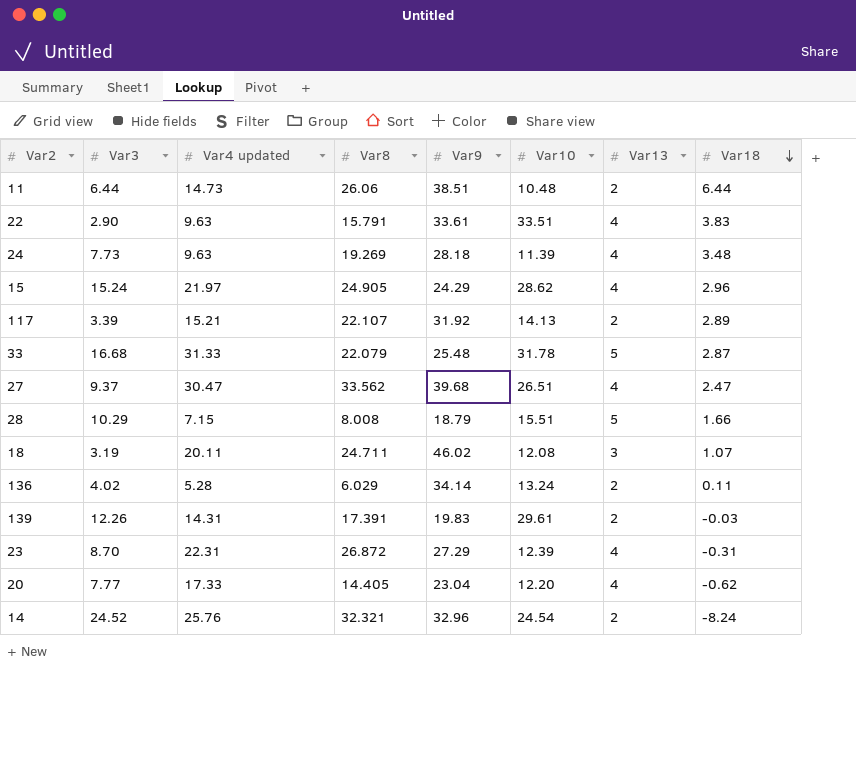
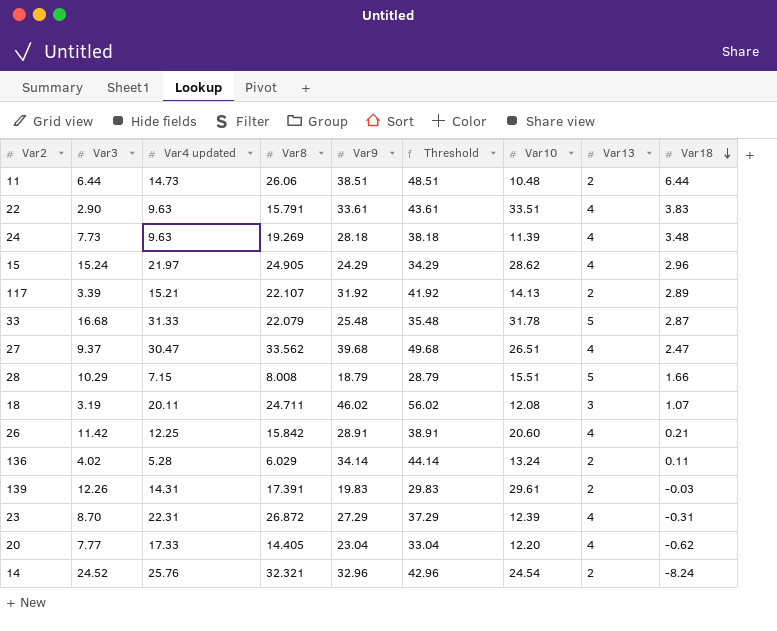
column Threshold | formula: none -> [Var9] + 10
row 26: none -> 11.42 | 12.25 | 15.842 | 28.91 | 38.91 | 20.60 | 4 | 0.21

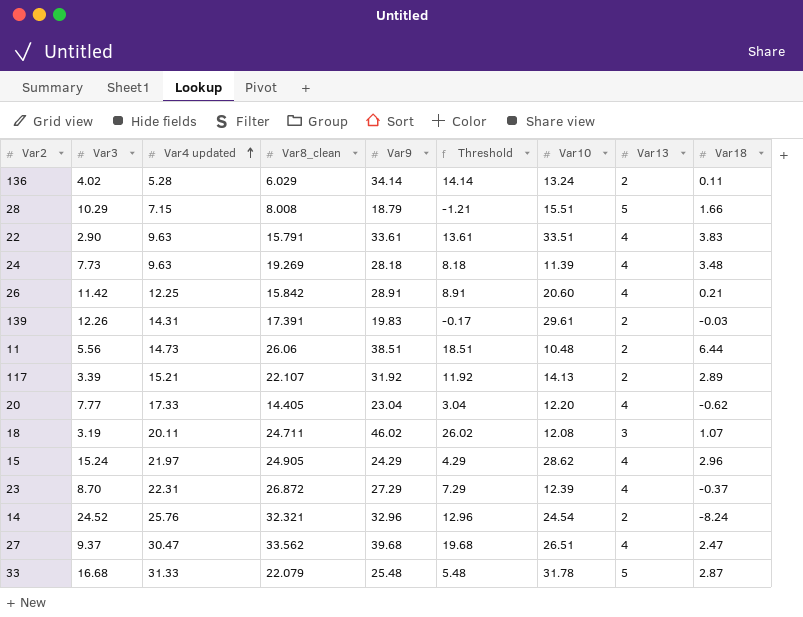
row order: Var18 descending -> Var4 updated ascending
column name: Var8 -> Var8_clean
column Threshold | formula: [Var9] + 10 -> [Var9] - 20
11 | Var3: 6.44 -> 5.56
23 | Var18: -0.31 -> -0.37

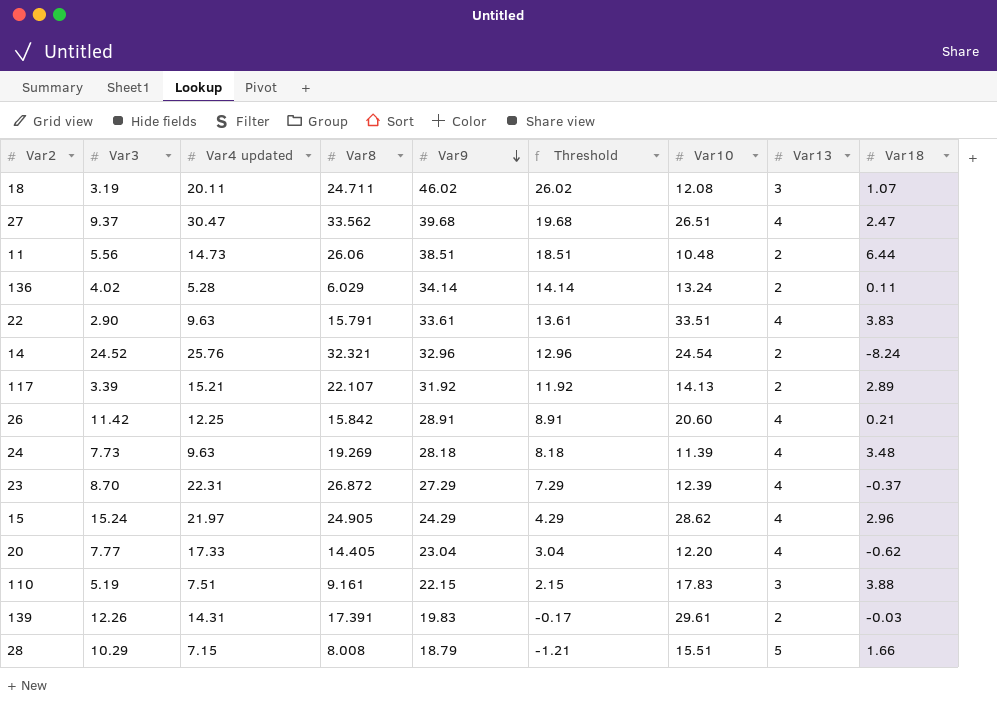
row order: Var4 updated ascending -> Var9 descending
column name: Var8_clean -> Var8
row 33: 16.68 | 31.33 | 22.079 | 25.48 | 5.48 | 31.78 | 5 | 2.87 -> none
row 110: none -> 5.19 | 7.51 | 9.161 | 22.15 | 2.15 | 17.83 | 3 | 3.88

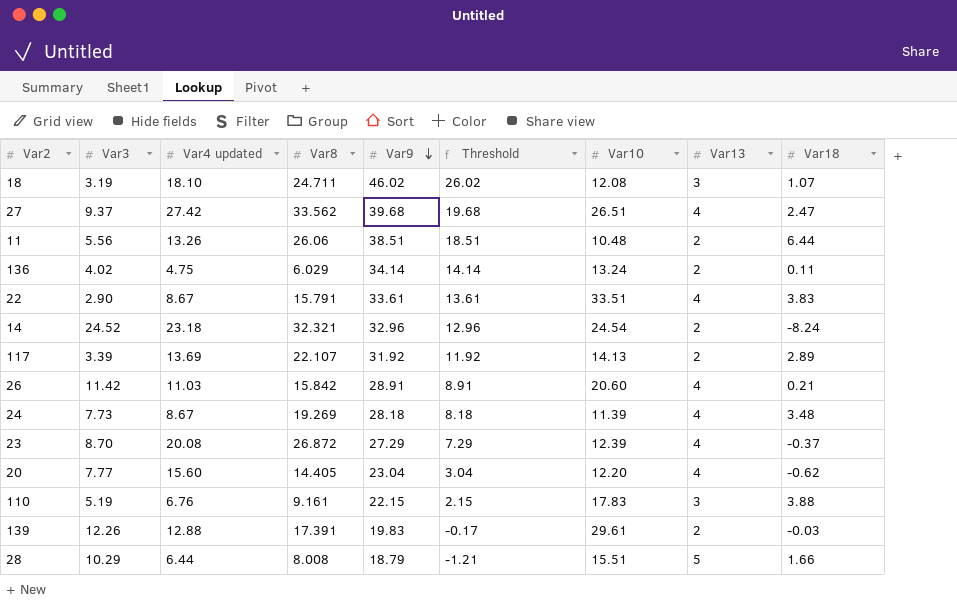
row 15: 15.24 | 21.97 | 24.905 | 24.29 | 4.29 | 28.62 | 4 | 2.96 -> none
18 | Var4 updated: 20.11 -> 18.10
27 | Var4 updated: 30.47 -> 27.42
11 | Var4 updated: 14.73 -> 13.26
136 | Var4 updated: 5.28 -> 4.75
22 | Var4 updated: 9.63 -> 8.67
14 | Var4 updated: 25.76 -> 23.18
117 | Var4 updated: 15.21 -> 13.69
26 | Var4 updated: 12.25 -> 11.03
24 | Var4 updated: 9.63 -> 8.67
23 | Var4 updated: 22.31 -> 20.08
20 | Var4 updated: 17.33 -> 15.60
110 | Var4 updated: 7.51 -> 6.76
139 | Var4 updated: 14.31 -> 12.88
28 | Var4 updated: 7.15 -> 6.44

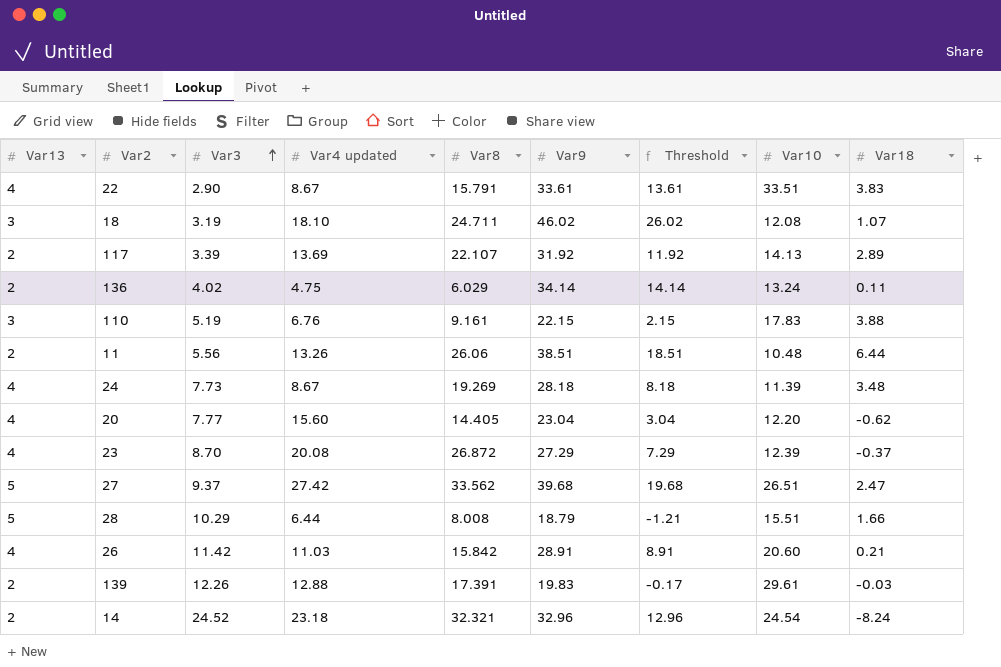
row order: Var9 descending -> Var3 ascending
column Var13 | position: 8 -> 1
27 | Var13: 4 -> 5

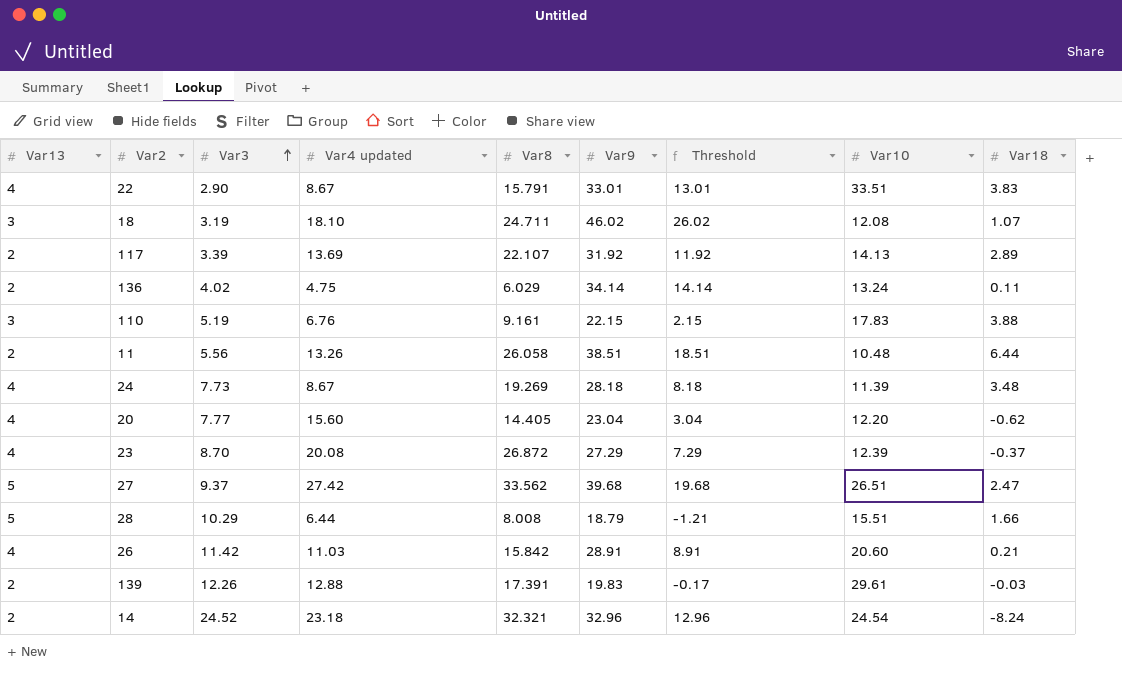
22 | Var9: 33.61 -> 33.01
22 | Threshold: 13.61 -> 13.01
11 | Var8: 26.06 -> 26.058

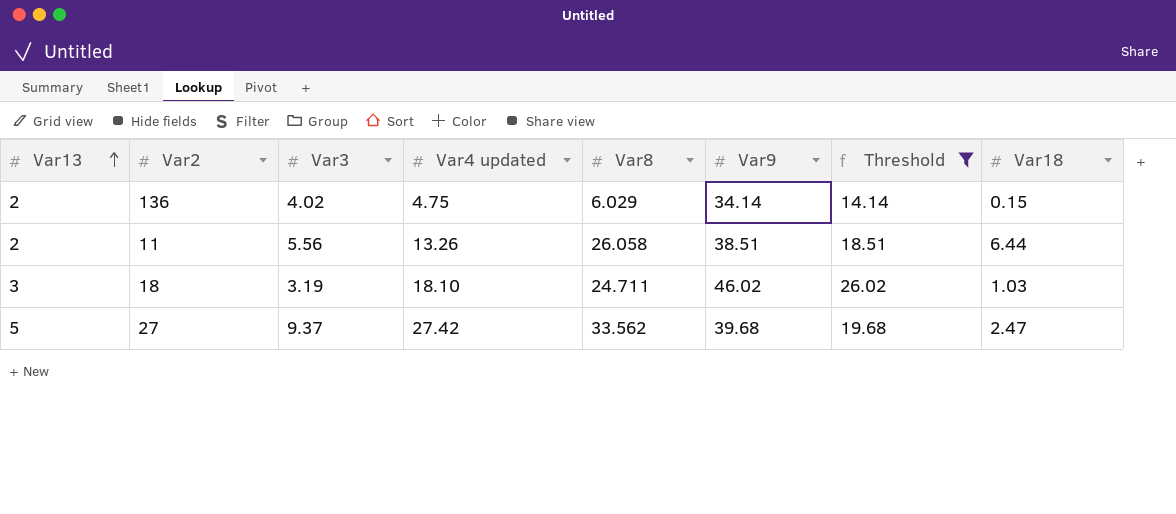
filter: none -> Threshold >= 14.14
row order: Var3 ascending -> Var13 ascending
column Var10 | position: 8 -> none
136 | Var18: 0.11 -> 0.15
18 | Var18: 1.07 -> 1.03

